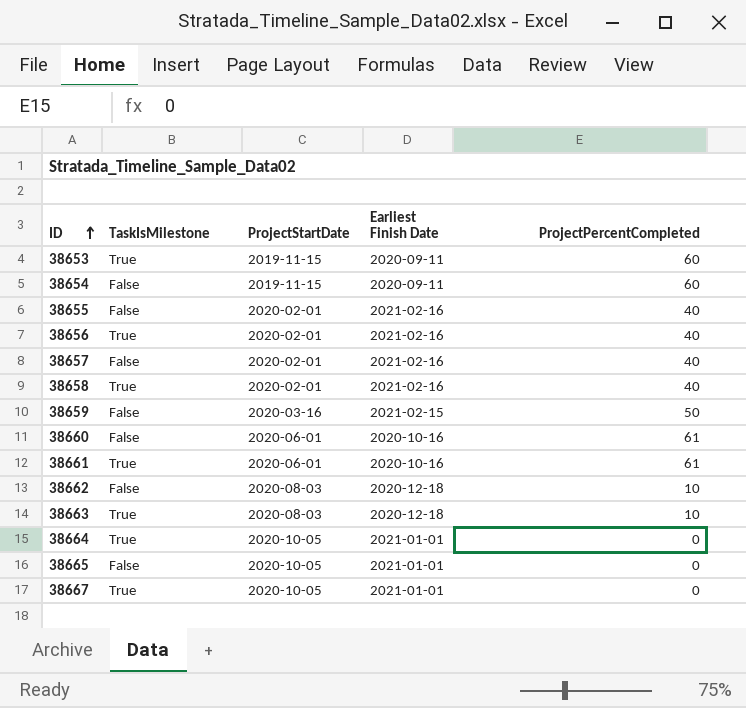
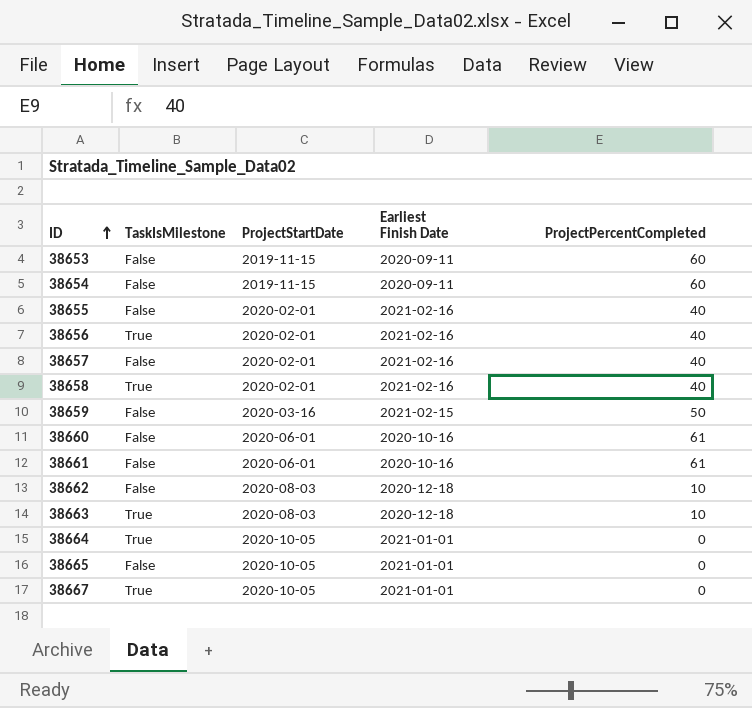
38653 | TaskIsMilestone: True -> False
38661 | TaskIsMilestone: True -> False

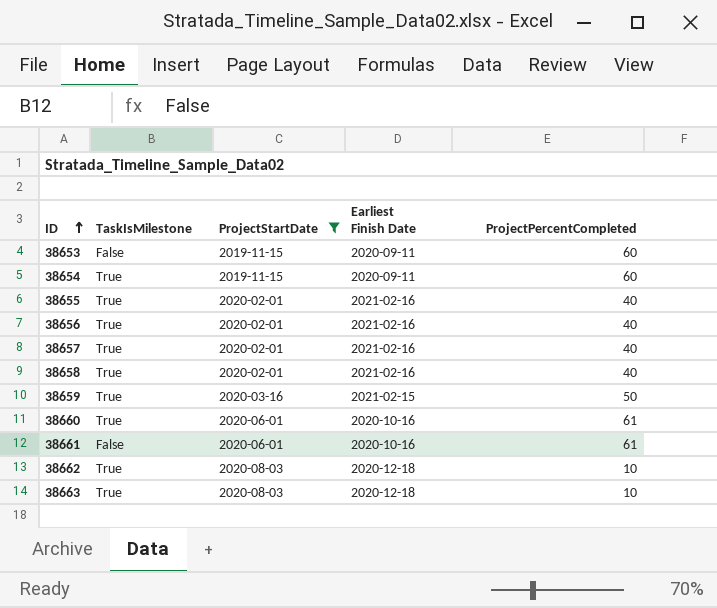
filter: none -> ProjectStartDate != 2020-10-05
38654 | TaskIsMilestone: False -> True
38655 | TaskIsMilestone: False -> True
38657 | TaskIsMilestone: False -> True
38659 | TaskIsMilestone: False -> True
38660 | TaskIsMilestone: False -> True
38662 | TaskIsMilestone: False -> True

